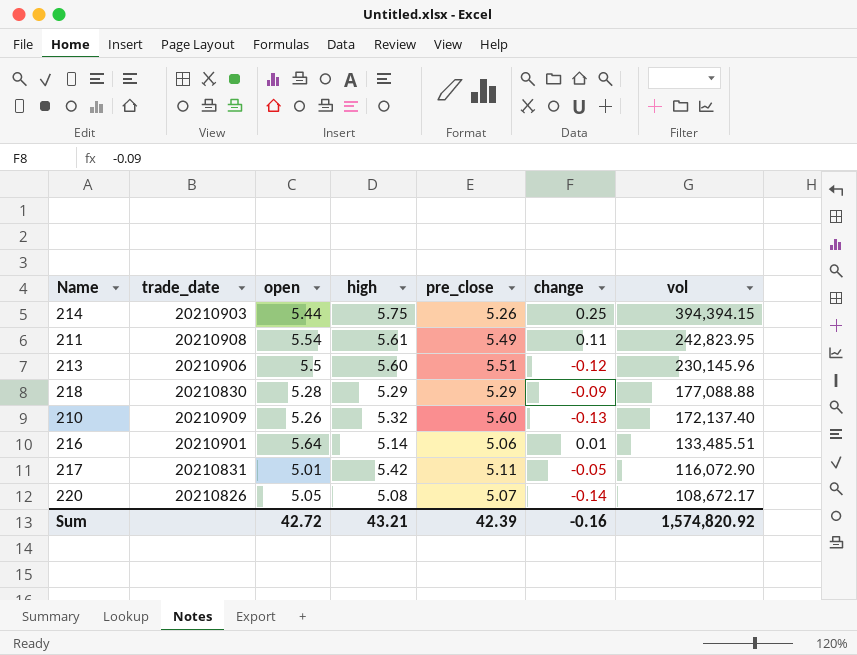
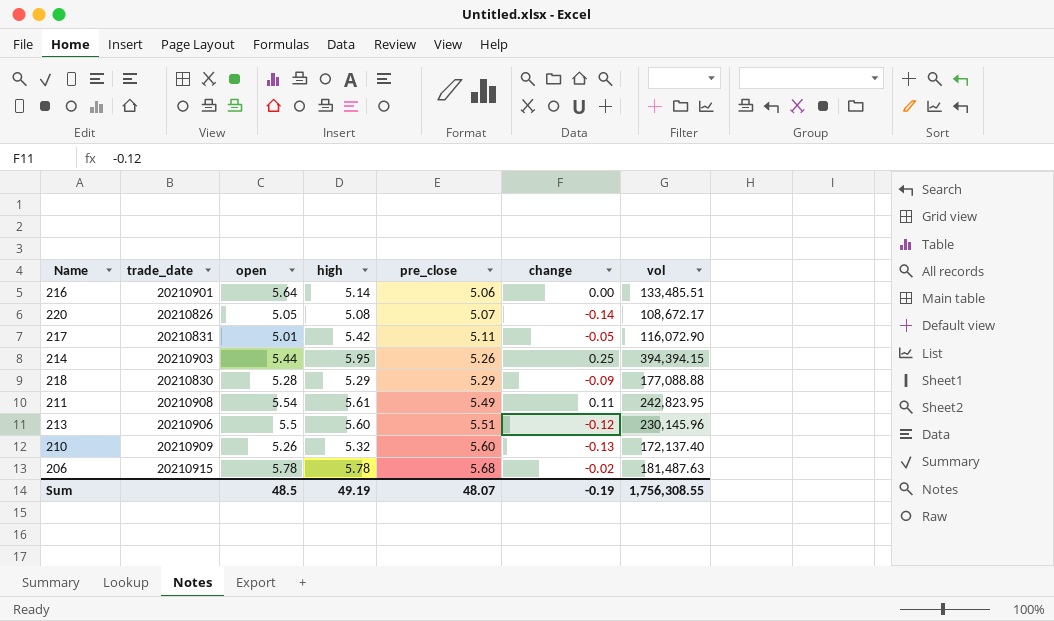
row order: vol descending -> pre_close ascending
216 | change: 0.01 -> 0.00
214 | high: 5.75 -> 5.95
row 206: none -> 20210915 | 5.78 | 5.78 | 5.68 | -0.02 | 181,487.63
Sum | open: 42.72 -> 48.5
Sum | high: 43.21 -> 49.19
Sum | pre_close: 42.39 -> 48.07
Sum | change: -0.16 -> -0.19
Sum | vol: 1,574,820.92 -> 1,756,308.55

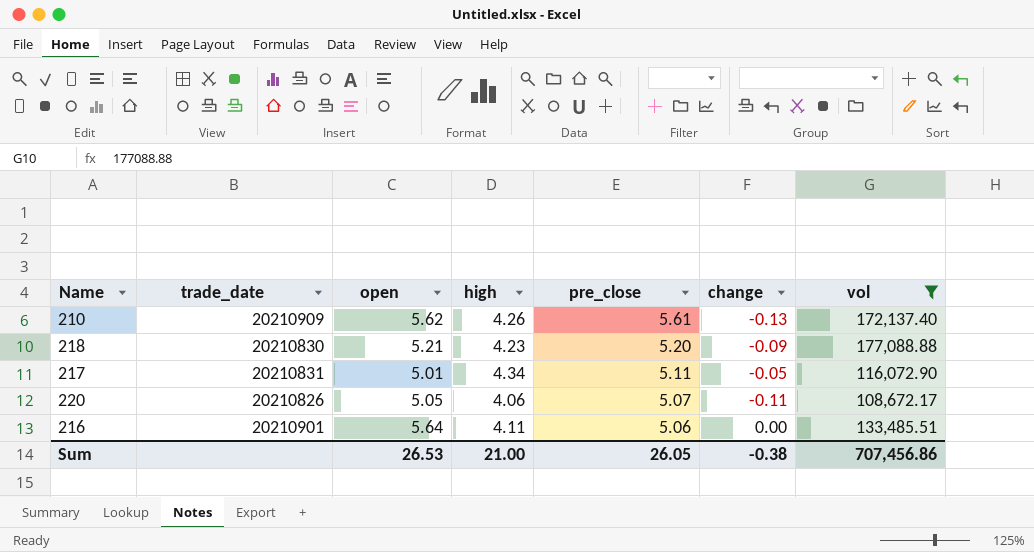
filter: none -> vol <= 177,088.88
row order: pre_close ascending -> pre_close descending
210 | open: 5.26 -> 5.62
210 | high: 5.32 -> 4.26
210 | pre_close: 5.60 -> 5.61
218 | open: 5.28 -> 5.21
218 | high: 5.29 -> 4.23
218 | pre_close: 5.29 -> 5.20
217 | high: 5.42 -> 4.34
220 | high: 5.08 -> 4.06
220 | change: -0.14 -> -0.11
216 | high: 5.14 -> 4.11
Sum | open: 48.5 -> 26.53
Sum | high: 49.19 -> 21.00
Sum | pre_close: 48.07 -> 26.05
Sum | change: -0.19 -> -0.38
Sum | vol: 1,756,308.55 -> 707,456.86

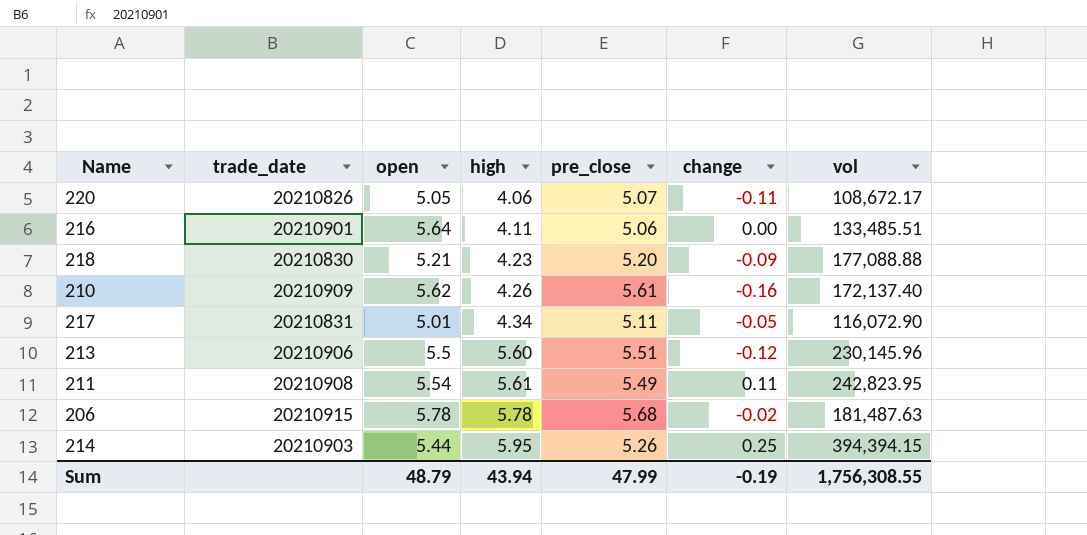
filter: vol <= 177,088.88 -> none
row order: pre_close descending -> high ascending
210 | change: -0.13 -> -0.16
Sum | open: 26.53 -> 48.79
Sum | high: 21.00 -> 43.94
Sum | pre_close: 26.05 -> 47.99
Sum | change: -0.38 -> -0.19
Sum | vol: 707,456.86 -> 1,756,308.55

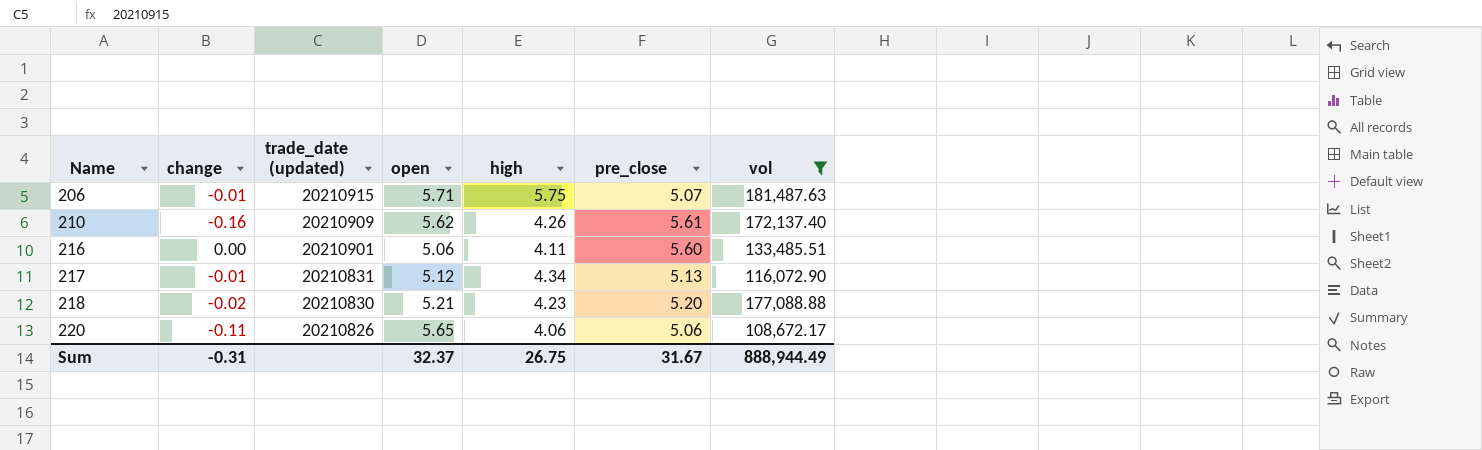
filter: none -> vol <= 181,487.63
row order: high ascending -> Name ascending
column change | position: 6 -> 2
column name: trade_date -> trade_date (updated)
206 | change: -0.02 -> -0.01
206 | open: 5.78 -> 5.71
206 | high: 5.78 -> 5.75
206 | pre_close: 5.68 -> 5.07
216 | open: 5.64 -> 5.06
216 | pre_close: 5.06 -> 5.60
217 | change: -0.05 -> -0.01
217 | open: 5.01 -> 5.12
217 | pre_close: 5.11 -> 5.13
218 | change: -0.09 -> -0.02
220 | open: 5.05 -> 5.65
220 | pre_close: 5.07 -> 5.06
Sum | change: -0.19 -> -0.31
Sum | open: 48.79 -> 32.37
Sum | high: 43.94 -> 26.75
Sum | pre_close: 47.99 -> 31.67
Sum | vol: 1,756,308.55 -> 888,944.49

